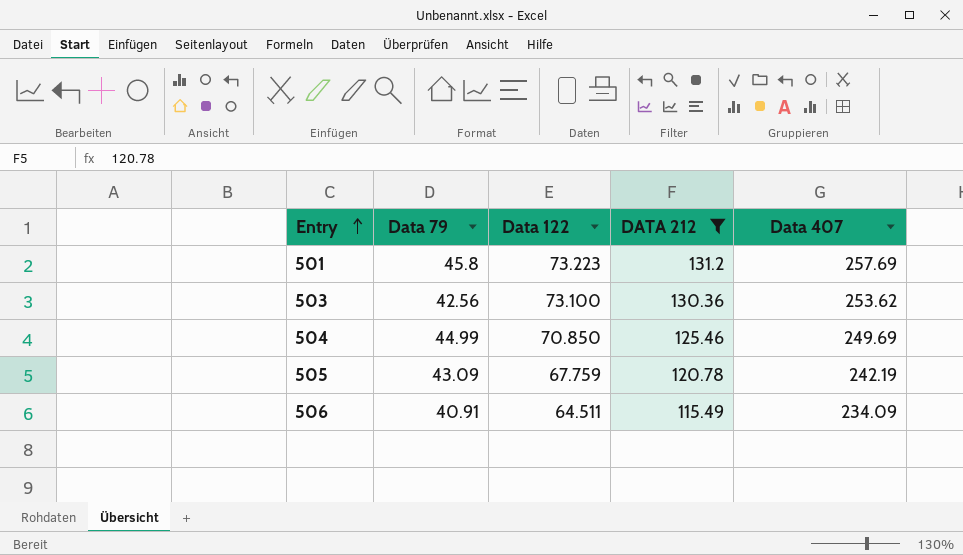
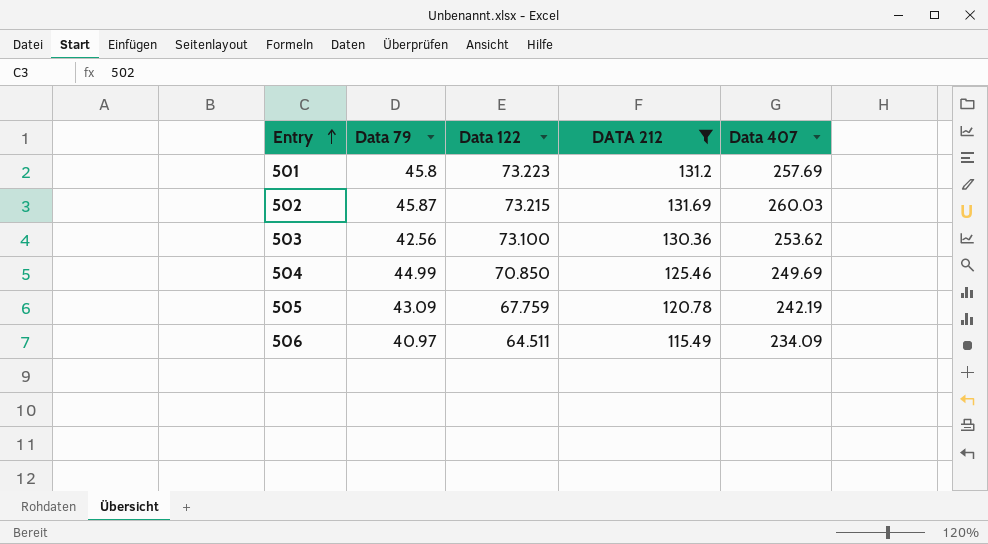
row 502: none -> 45.87 | 73.215 | 131.69 | 260.03
506 | Data 79: 40.91 -> 40.97

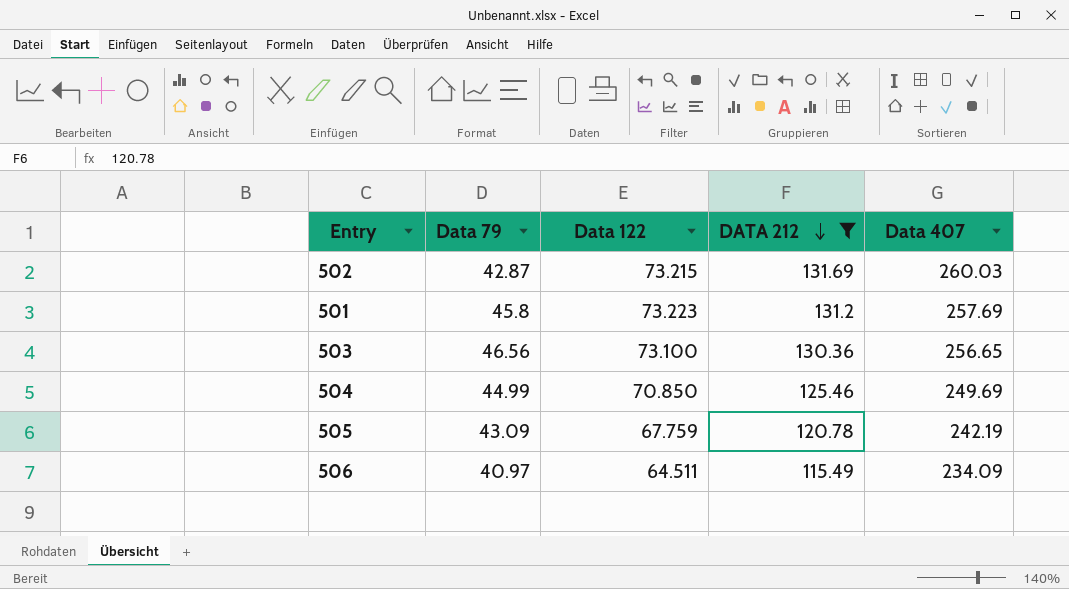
row order: Entry ascending -> DATA 212 descending
502 | Data 79: 45.87 -> 42.87
503 | Data 79: 42.56 -> 46.56
503 | Data 407: 253.62 -> 256.65

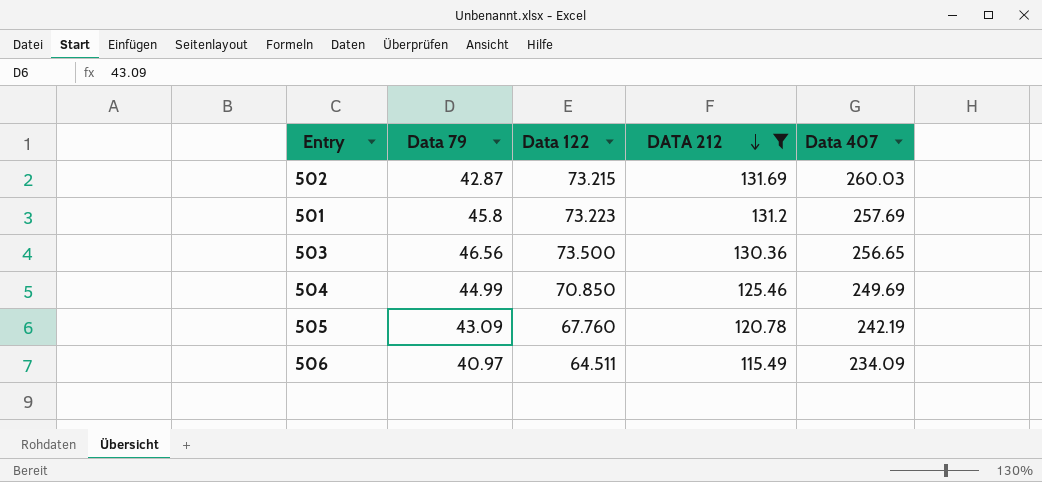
503 | Data 122: 73.100 -> 73.500
505 | Data 122: 67.759 -> 67.760

